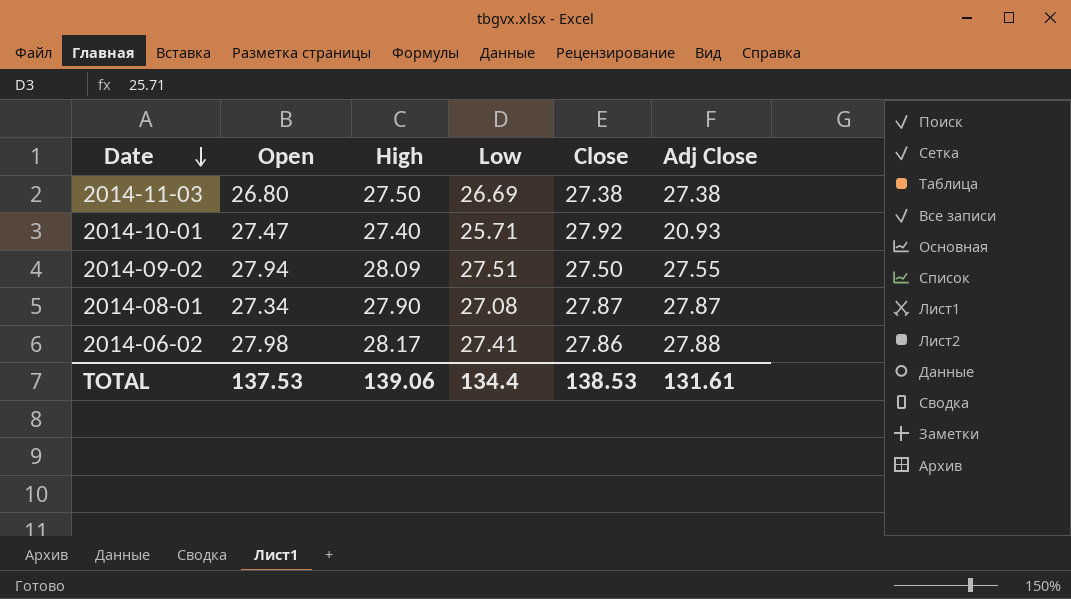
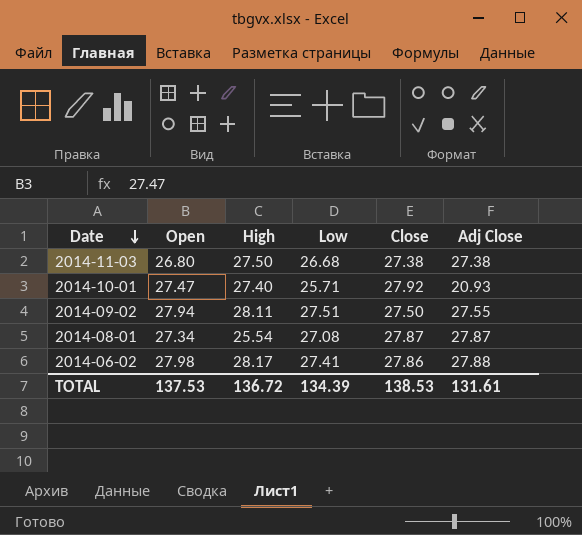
2014-11-03 | Low: 26.69 -> 26.68
2014-09-02 | High: 28.09 -> 28.11
2014-08-01 | High: 27.90 -> 25.54
TOTAL | High: 139.06 -> 136.72
TOTAL | Low: 134.4 -> 134.39

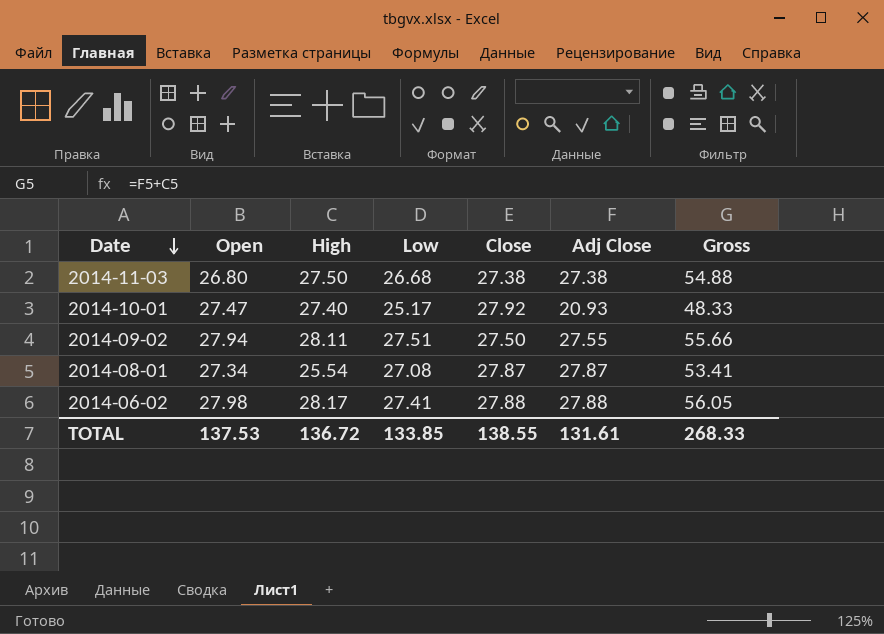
column Gross | formula: none -> [High] + [Adj Close]
2014-10-01 | Low: 25.71 -> 25.17
2014-06-02 | Close: 27.86 -> 27.88
TOTAL | Low: 134.39 -> 133.85
TOTAL | Close: 138.53 -> 138.55

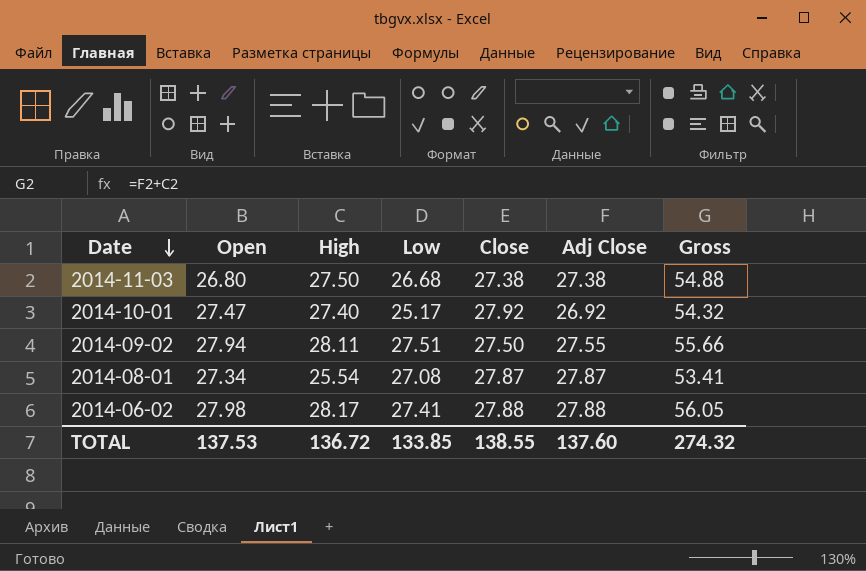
2014-10-01 | Adj Close: 20.93 -> 26.92
2014-10-01 | Gross: 48.33 -> 54.32
TOTAL | Adj Close: 131.61 -> 137.60
TOTAL | Gross: 268.33 -> 274.32

